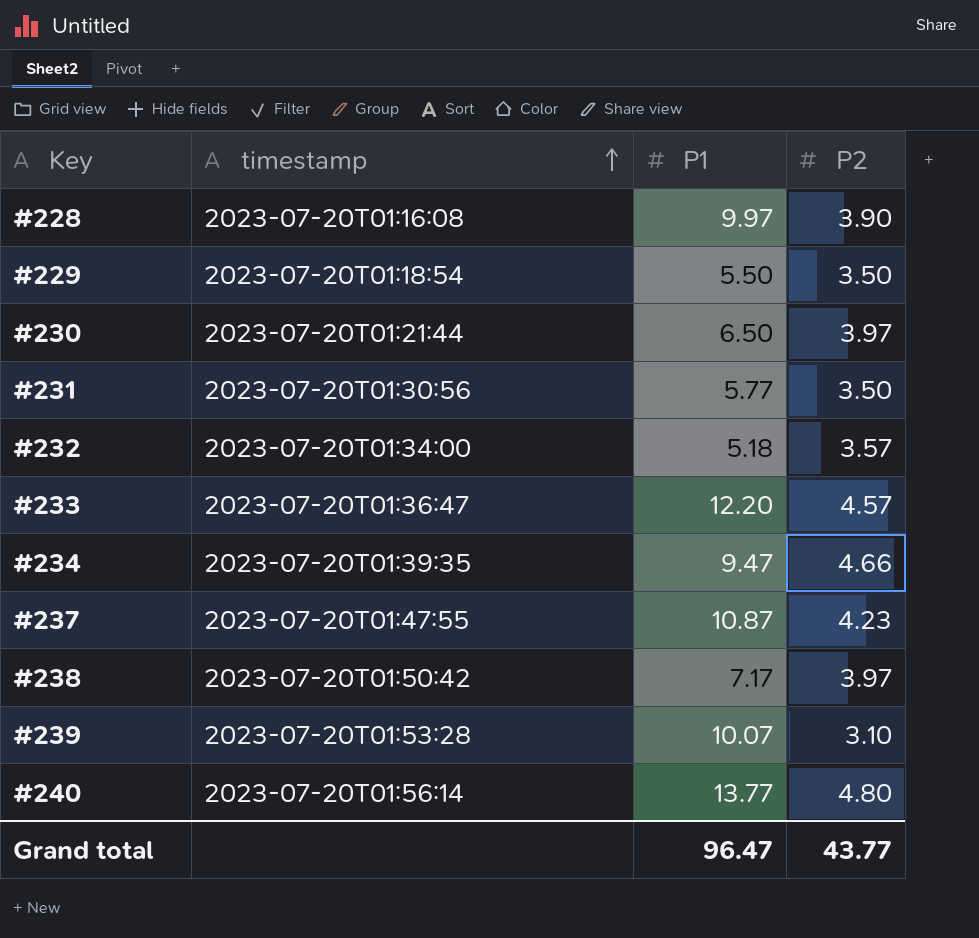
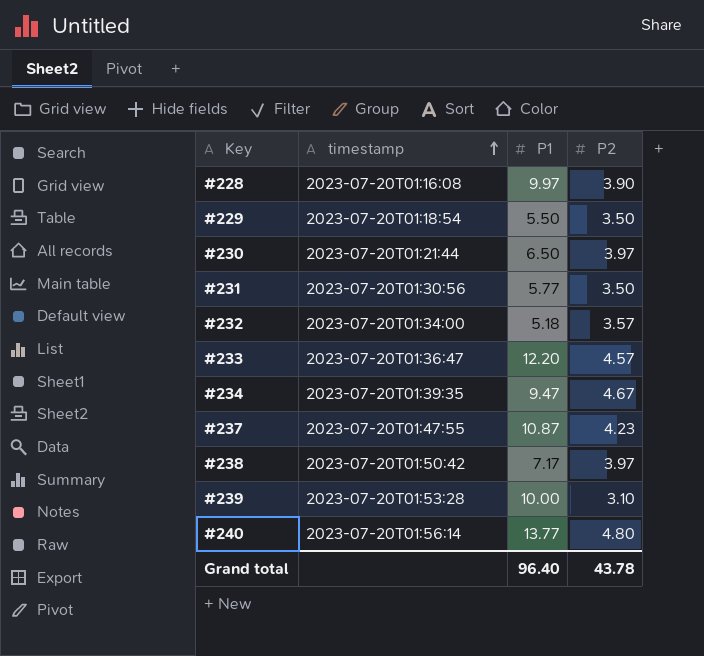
#234 | P2: 4.66 -> 4.67
#239 | P1: 10.07 -> 10.00
Grand total | P1: 96.47 -> 96.40
Grand total | P2: 43.77 -> 43.78

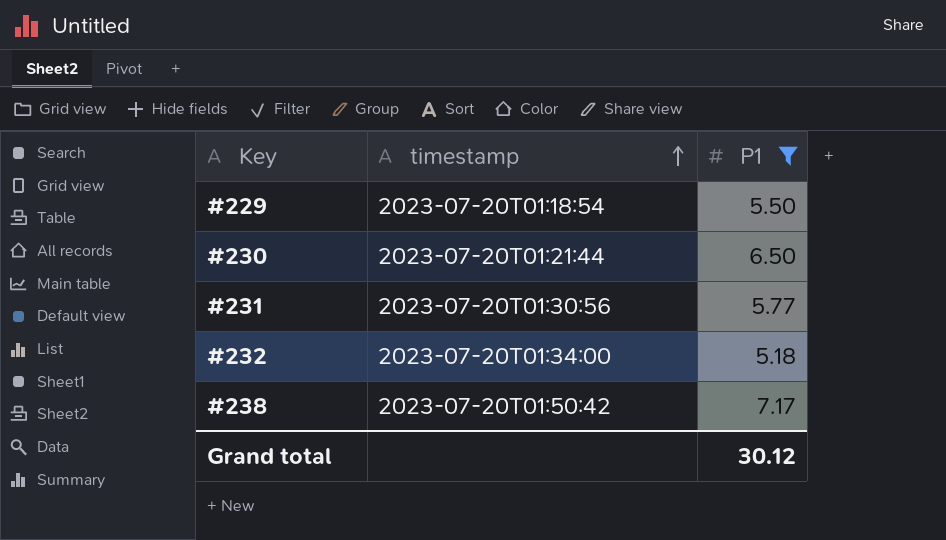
filter: none -> P1 <= 7.17
column P2 | position: 4 -> none
Grand total | P1: 96.40 -> 30.12

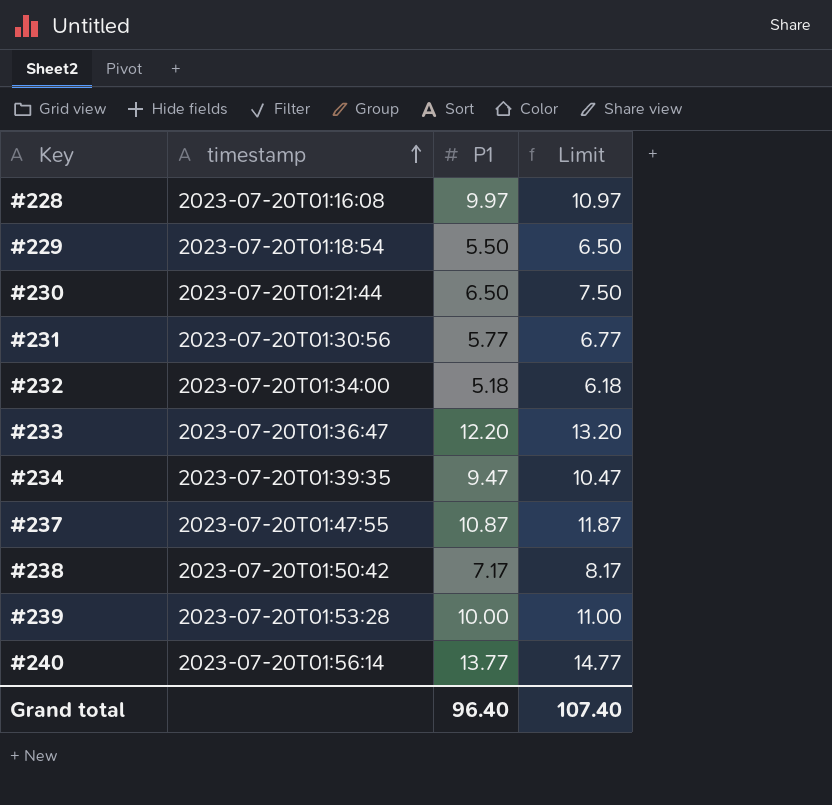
filter: P1 <= 7.17 -> none
column Limit | formula: none -> [P1] + 1
Grand total | P1: 30.12 -> 96.40

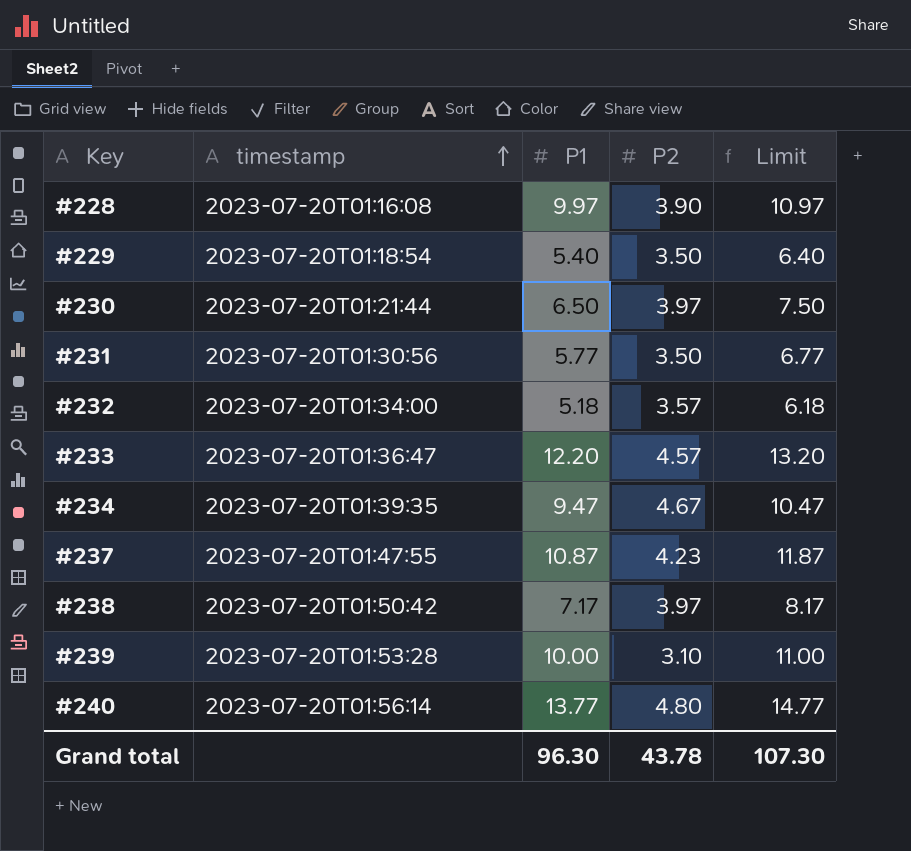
column P2 | position: none -> 4
#229 | P1: 5.50 -> 5.40
#229 | Limit: 6.50 -> 6.40
Grand total | P1: 96.40 -> 96.30
Grand total | Limit: 107.40 -> 107.30

